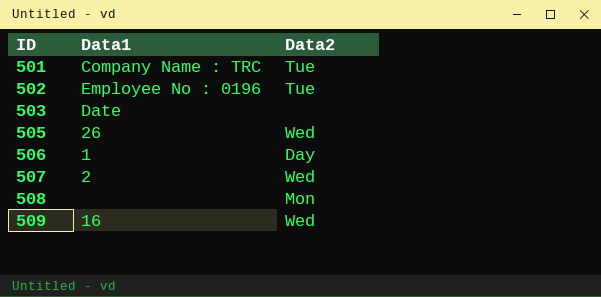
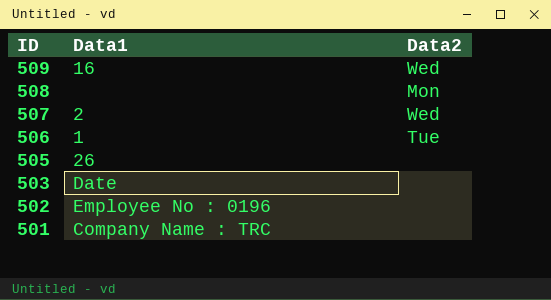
row order: ID ascending -> ID descending
506 | Data2: Day -> Tue
505 | Data2: Wed -> none
502 | Data2: Tue -> none
501 | Data2: Tue -> none

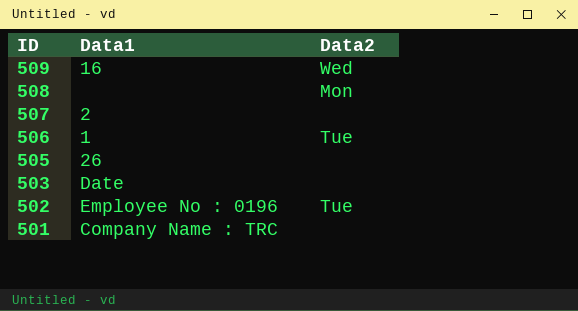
507 | Data2: Wed -> none
502 | Data2: none -> Tue

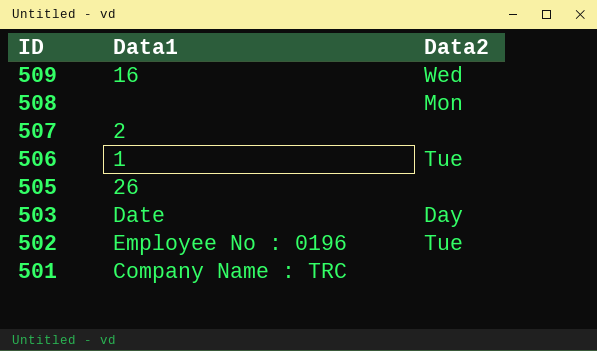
503 | Data2: none -> Day

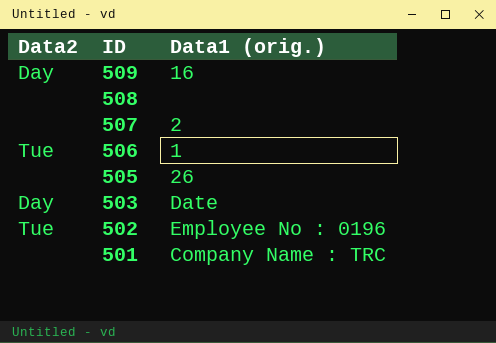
column Data2 | position: 3 -> 1
column name: Data1 -> Data1 (orig.)
509 | Data2: Wed -> Day
508 | Data2: Mon -> none

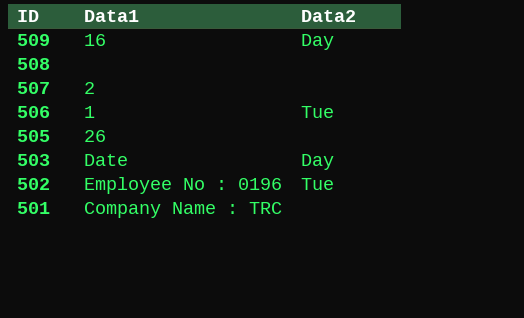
column name: Data1 (orig.) -> Data1
column Data2 | position: 1 -> 3

